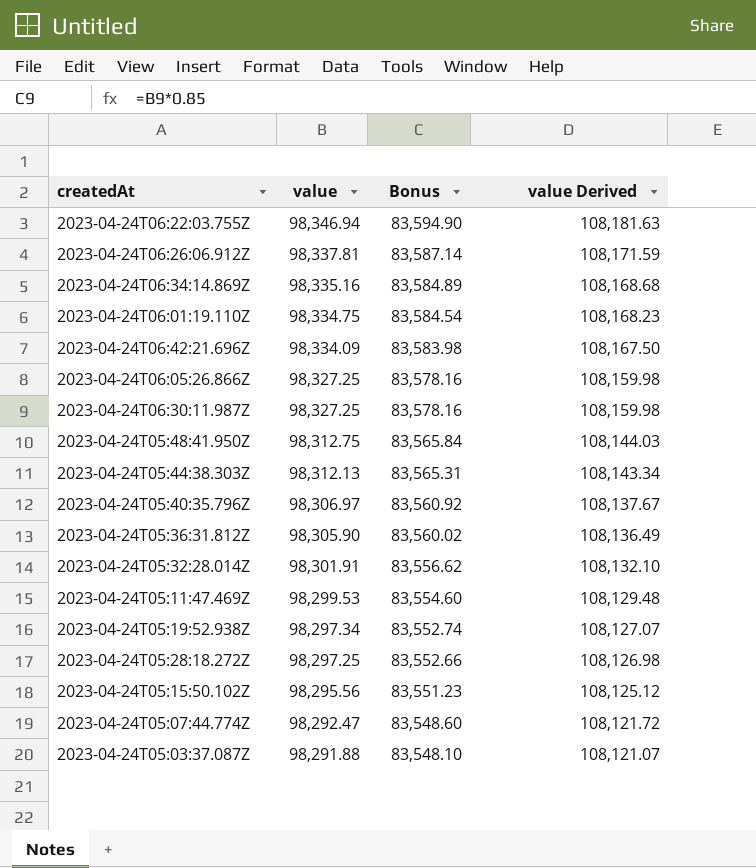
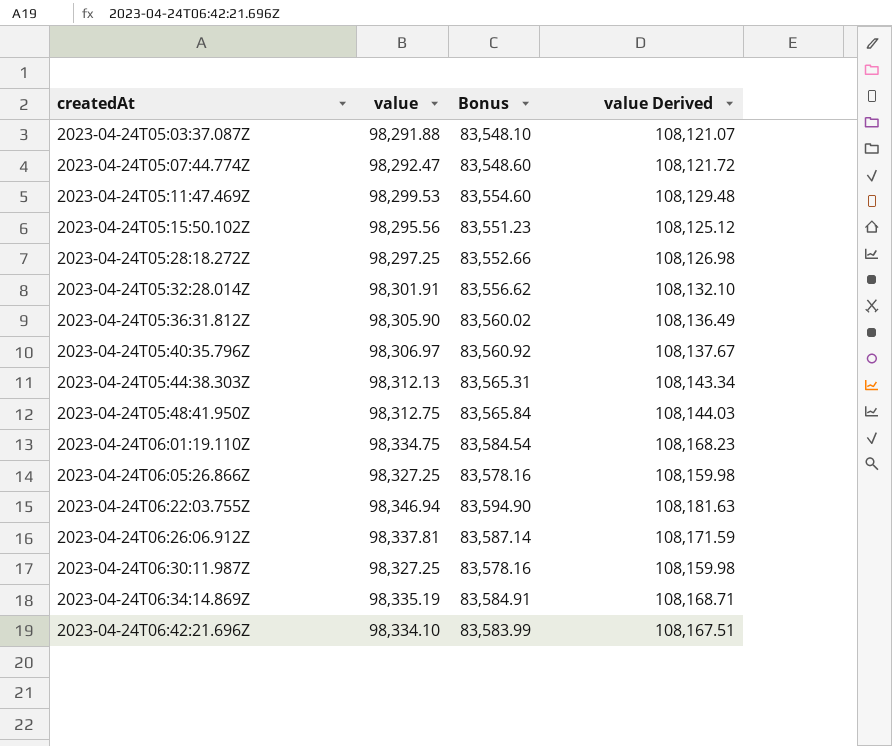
row order: value descending -> createdAt ascending
row 2023-04-24T05:19:52.938Z: 98,297.34 | 83,552.74 | 108,127.07 -> none
2023-04-24T06:34:14.869Z | value: 98,335.16 -> 98,335.19
2023-04-24T06:34:14.869Z | Bonus: 83,584.89 -> 83,584.91
2023-04-24T06:34:14.869Z | value Derived: 108,168.68 -> 108,168.71
2023-04-24T06:42:21.696Z | value: 98,334.09 -> 98,334.10
2023-04-24T06:42:21.696Z | Bonus: 83,583.98 -> 83,583.99
2023-04-24T06:42:21.696Z | value Derived: 108,167.50 -> 108,167.51

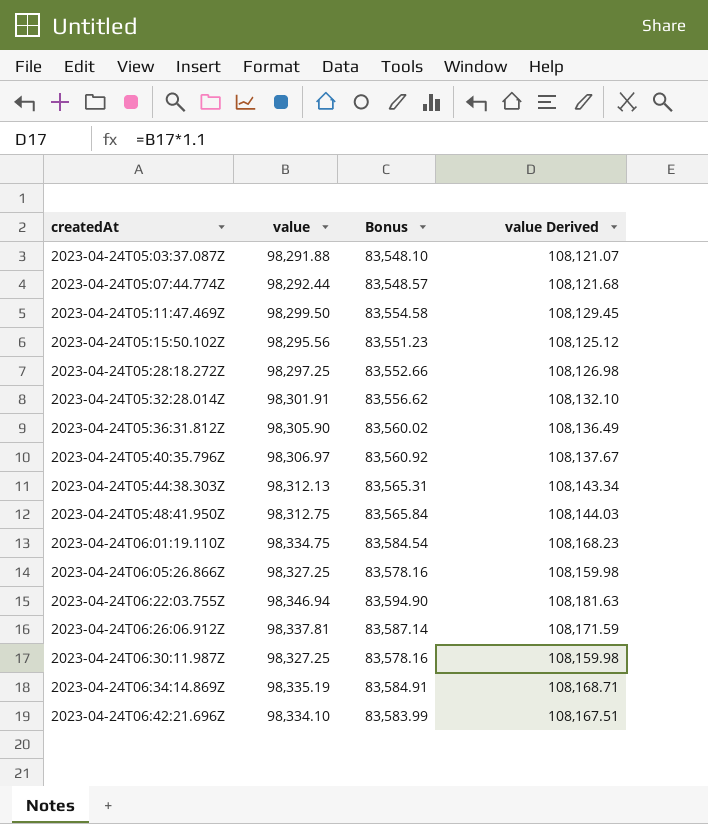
2023-04-24T05:07:44.774Z | value: 98,292.47 -> 98,292.44
2023-04-24T05:07:44.774Z | Bonus: 83,548.60 -> 83,548.57
2023-04-24T05:07:44.774Z | value Derived: 108,121.72 -> 108,121.68
2023-04-24T05:11:47.469Z | value: 98,299.53 -> 98,299.50
2023-04-24T05:11:47.469Z | Bonus: 83,554.60 -> 83,554.58
2023-04-24T05:11:47.469Z | value Derived: 108,129.48 -> 108,129.45

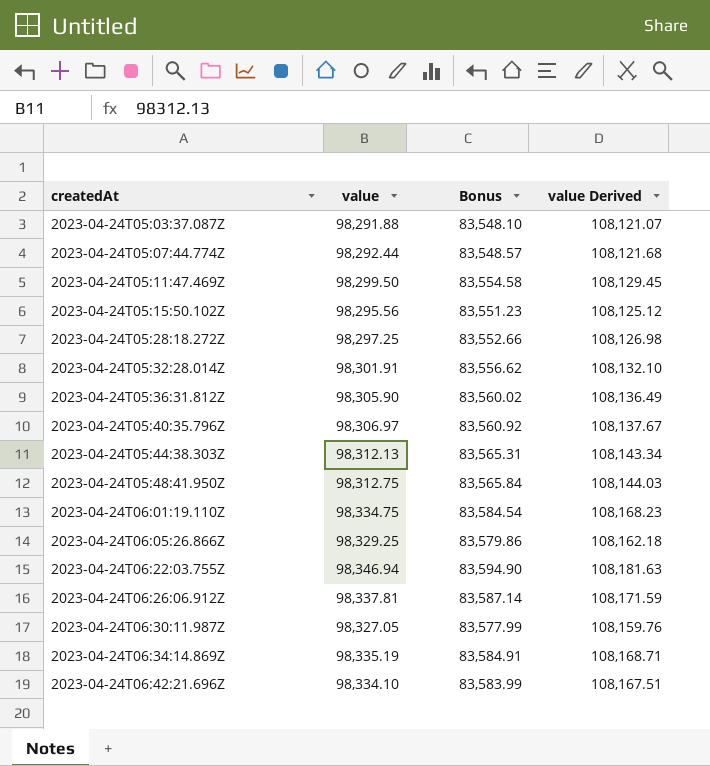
2023-04-24T06:05:26.866Z | value: 98,327.25 -> 98,329.25
2023-04-24T06:05:26.866Z | Bonus: 83,578.16 -> 83,579.86
2023-04-24T06:05:26.866Z | value Derived: 108,159.98 -> 108,162.18
2023-04-24T06:30:11.987Z | value: 98,327.25 -> 98,327.05
2023-04-24T06:30:11.987Z | Bonus: 83,578.16 -> 83,577.99
2023-04-24T06:30:11.987Z | value Derived: 108,159.98 -> 108,159.76

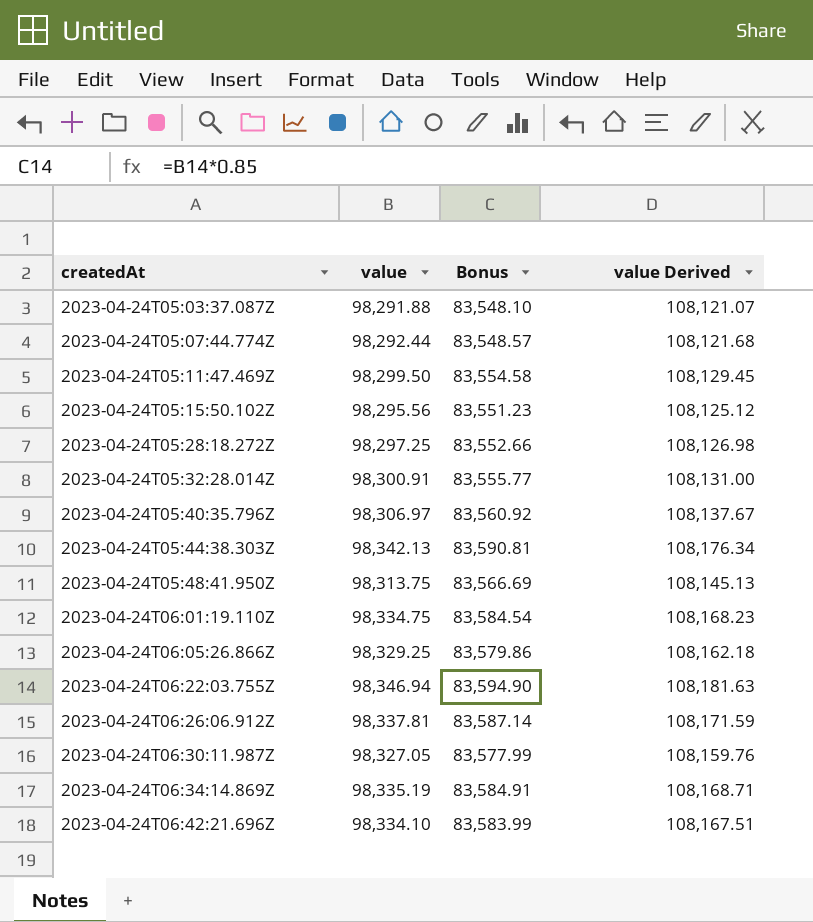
row 2023-04-24T05:36:31.812Z: 98,305.90 | 83,560.02 | 108,136.49 -> none
2023-04-24T05:32:28.014Z | value: 98,301.91 -> 98,300.91
2023-04-24T05:32:28.014Z | Bonus: 83,556.62 -> 83,555.77
2023-04-24T05:32:28.014Z | value Derived: 108,132.10 -> 108,131.00
2023-04-24T05:44:38.303Z | value: 98,312.13 -> 98,342.13
2023-04-24T05:44:38.303Z | Bonus: 83,565.31 -> 83,590.81
2023-04-24T05:44:38.303Z | value Derived: 108,143.34 -> 108,176.34
2023-04-24T05:48:41.950Z | value: 98,312.75 -> 98,313.75
2023-04-24T05:48:41.950Z | Bonus: 83,565.84 -> 83,566.69
2023-04-24T05:48:41.950Z | value Derived: 108,144.03 -> 108,145.13

